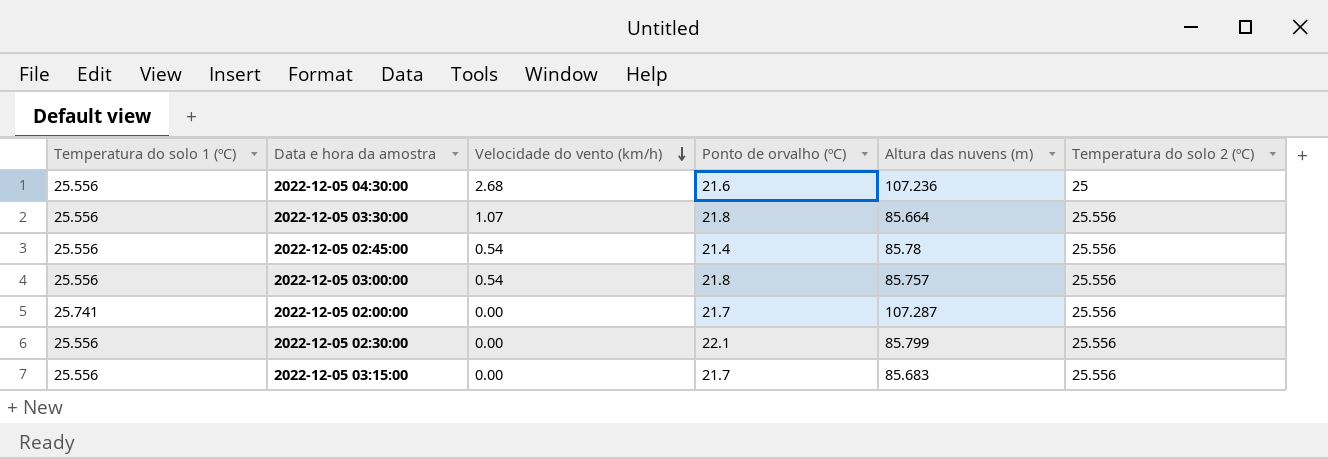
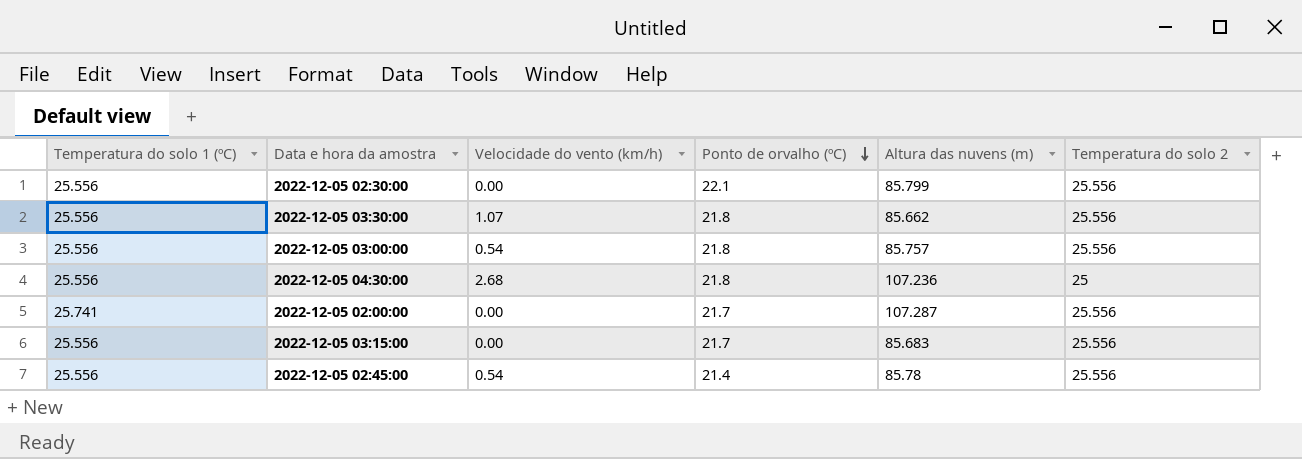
row order: Velocidade do vento (km/h) descending -> Ponto de orvalho (ºC) descending
column name: Temperatura do solo 2 (ºC) -> Temperatura do solo 2
2022-12-05 03:30:00 | Altura das nuvens (m): 85.664 -> 85.662
2022-12-05 04:30:00 | Ponto de orvalho (ºC): 21.6 -> 21.8

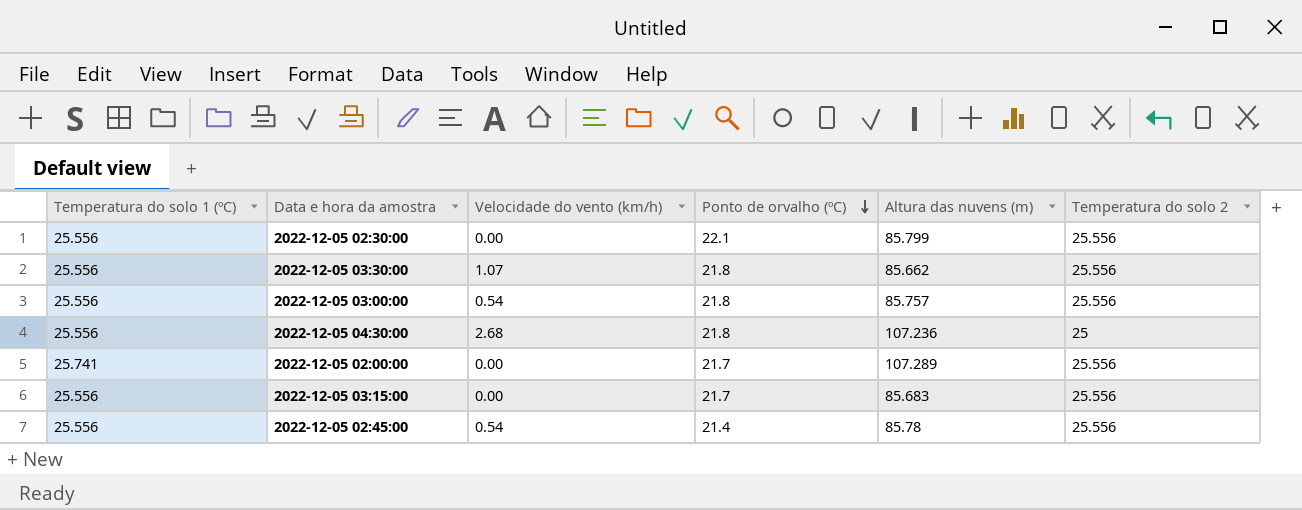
2022-12-05 02:00:00 | Altura das nuvens (m): 107.287 -> 107.289

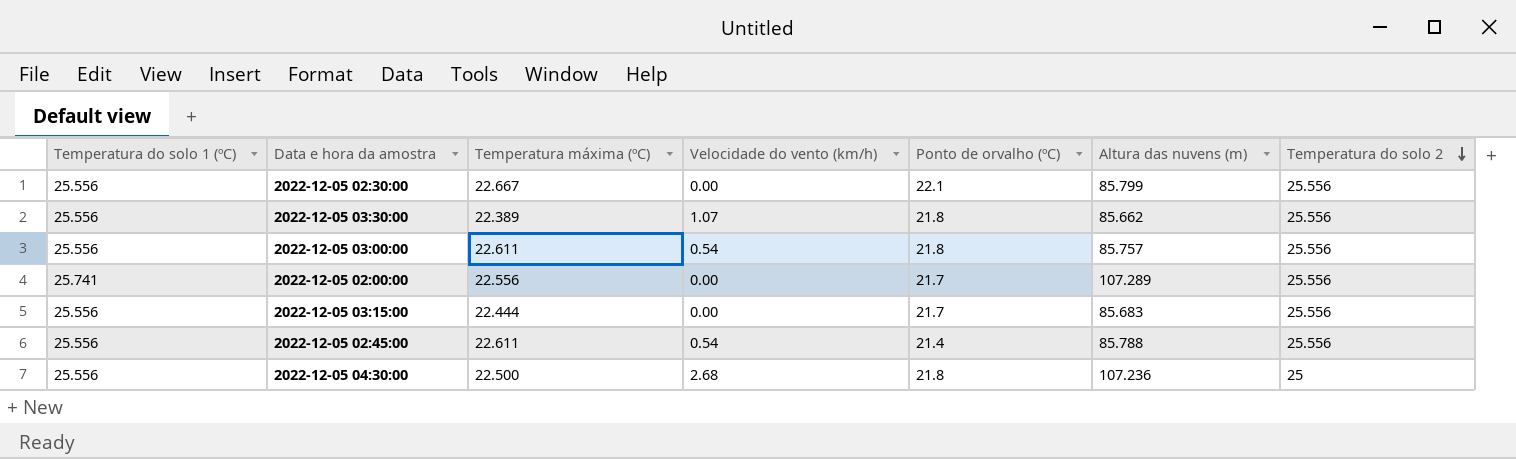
row order: Ponto de orvalho (ºC) descending -> Temperatura do solo 2 descending
column Temperatura máxima (ºC) | position: none -> 3
2022-12-05 02:45:00 | Altura das nuvens (m): 85.78 -> 85.788

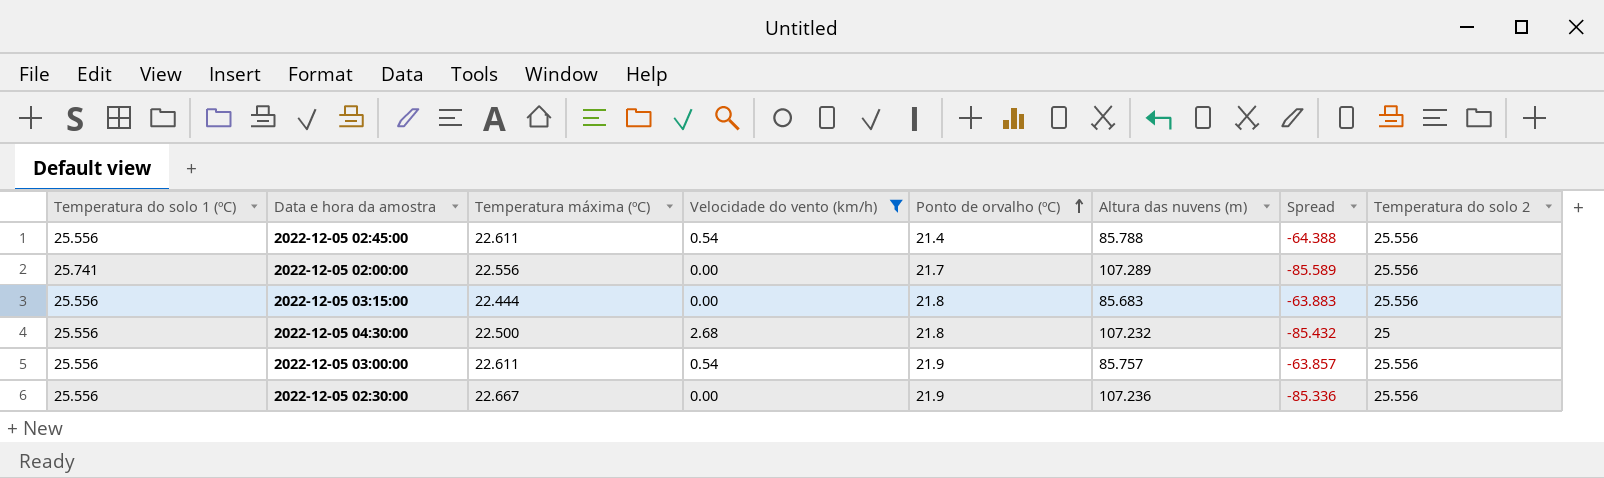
filter: none -> Velocidade do vento (km/h) != 1.07
row order: Temperatura do solo 2 descending -> Ponto de orvalho (ºC) ascending
column Spread | formula: none -> [Ponto de orvalho (ºC)] - [Altura das nuvens (m)]
2022-12-05 03:15:00 | Ponto de orvalho (ºC): 21.7 -> 21.8
2022-12-05 04:30:00 | Altura das nuvens (m): 107.236 -> 107.232
2022-12-05 03:00:00 | Ponto de orvalho (ºC): 21.8 -> 21.9
2022-12-05 02:30:00 | Ponto de orvalho (ºC): 22.1 -> 21.9
2022-12-05 02:30:00 | Altura das nuvens (m): 85.799 -> 107.236

